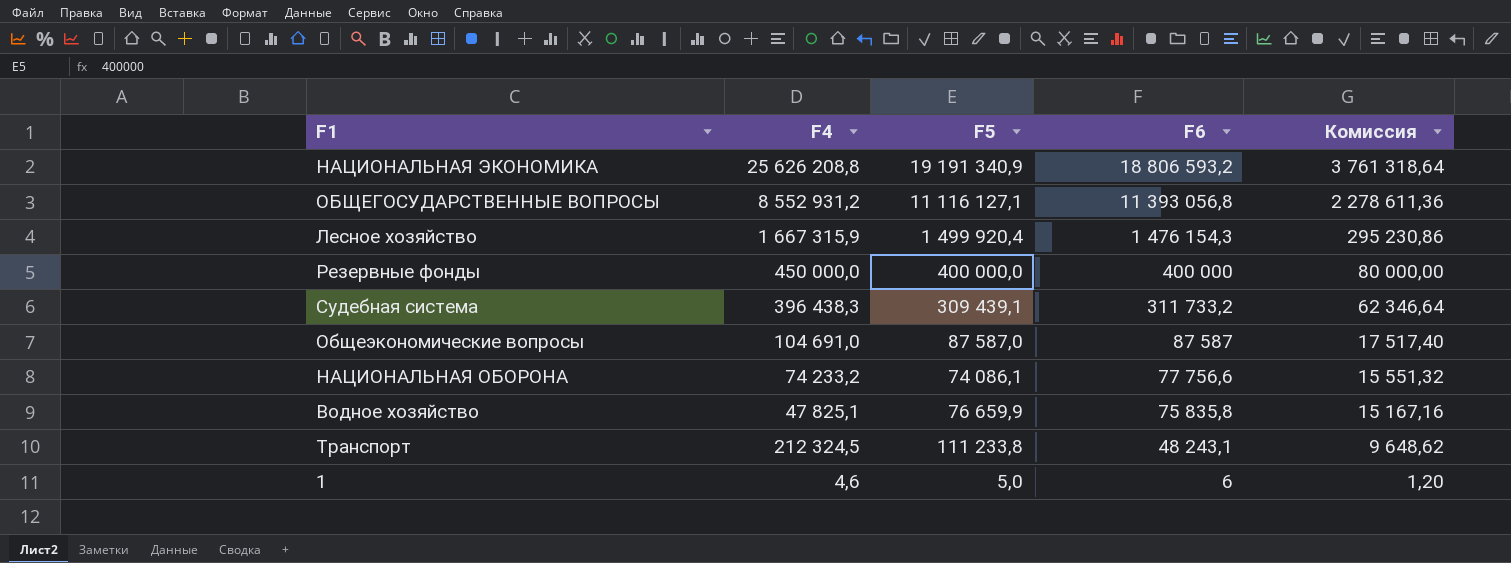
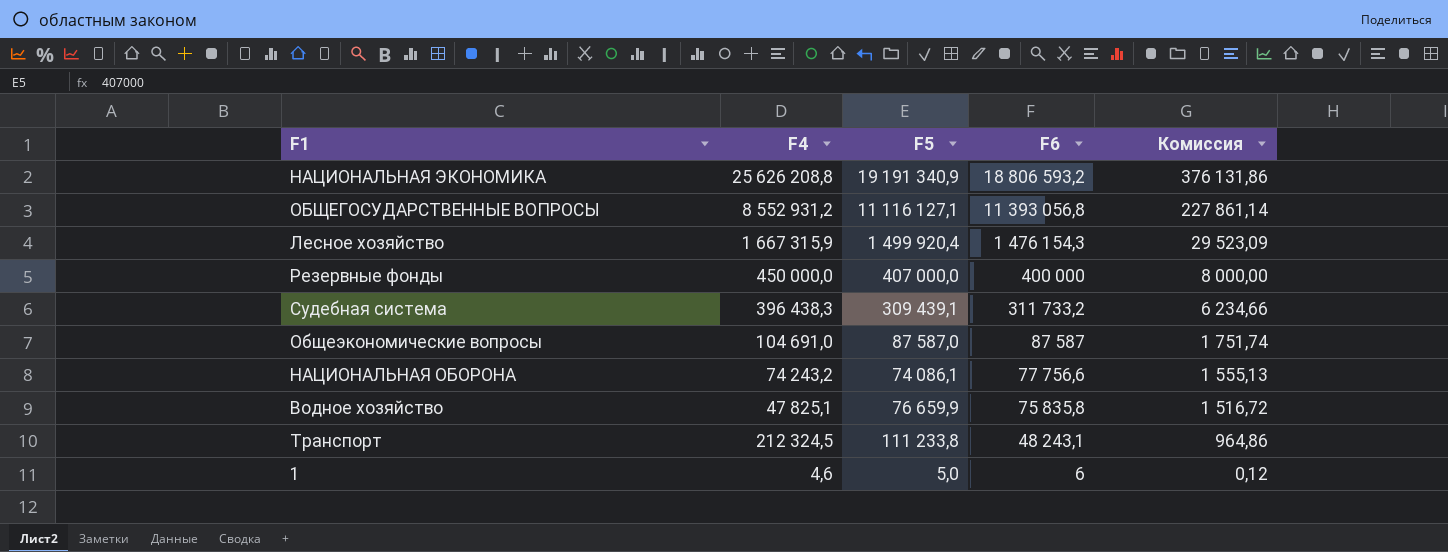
column Комиссия | formula: [F6] * 0,2 -> [F6] * 0,02
Резервные фонды | F5: 400 000,0 -> 407 000,0
НАЦИОНАЛЬНАЯ ОБОРОНА | F4: 74 233,2 -> 74 243,2

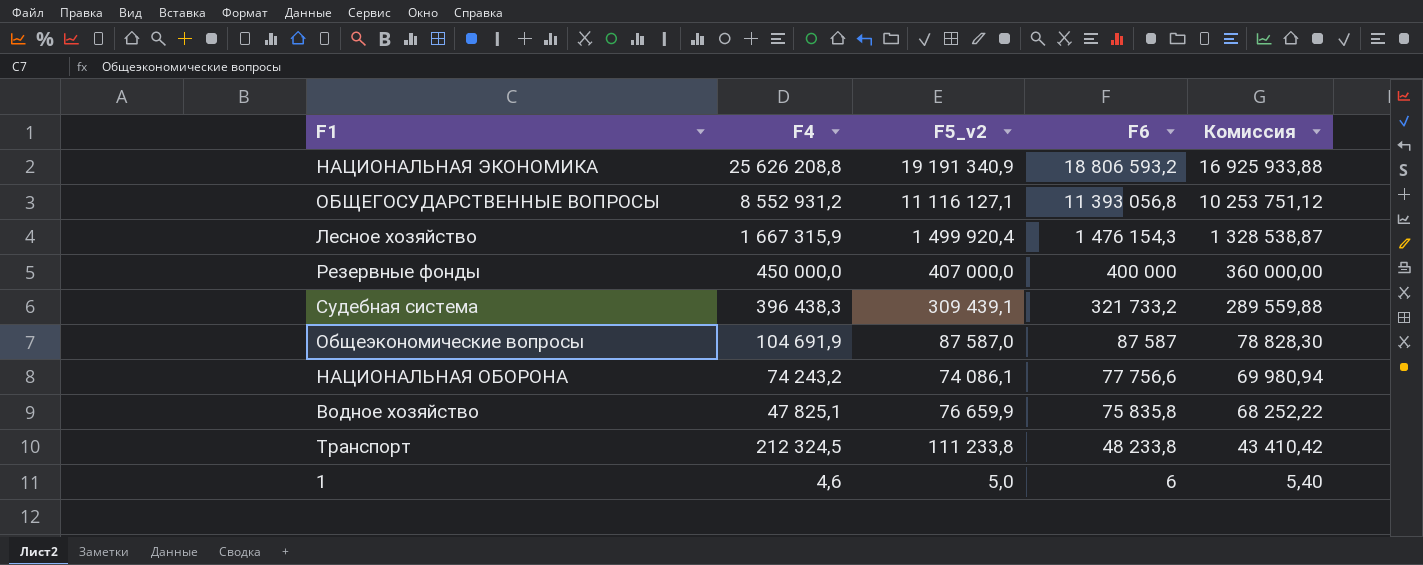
column name: F5 -> F5_v2
column Комиссия | formula: [F6] * 0,02 -> [F6] * 0,9
Судебная система | F6: 311 733,2 -> 321 733,2
Общеэкономические вопросы | F4: 104 691,0 -> 104 691,9
Транспорт | F6: 48 243,1 -> 48 233,8

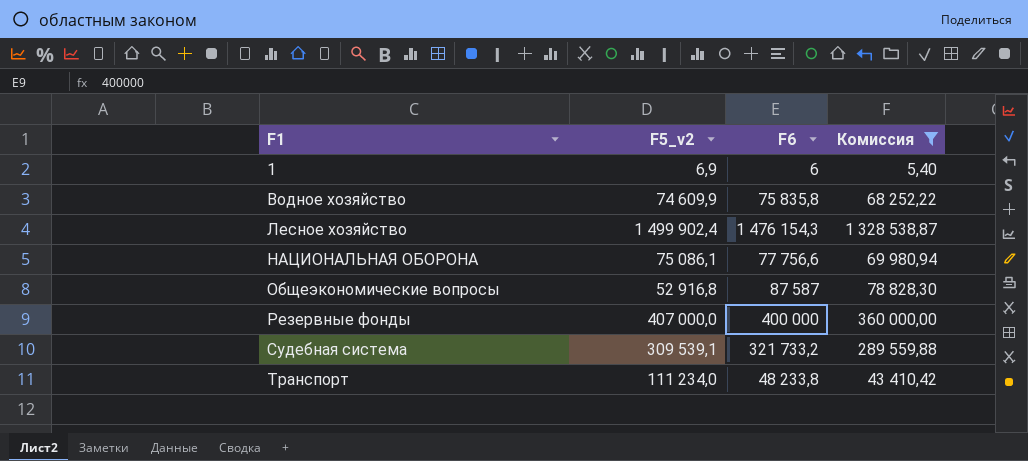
filter: none -> Комиссия <= 1 328 538,87
row order: F6 descending -> F1 ascending
column F4 | position: 2 -> none
1 | F5_v2: 5,0 -> 6,9
Водное хозяйство | F5_v2: 76 659,9 -> 74 609,9
Лесное хозяйство | F5_v2: 1 499 920,4 -> 1 499 902,4
НАЦИОНАЛЬНАЯ ОБОРОНА | F5_v2: 74 086,1 -> 75 086,1
Общеэкономические вопросы | F5_v2: 87 587,0 -> 52 916,8
Судебная система | F5_v2: 309 439,1 -> 309 539,1
Транспорт | F5_v2: 111 233,8 -> 111 234,0

